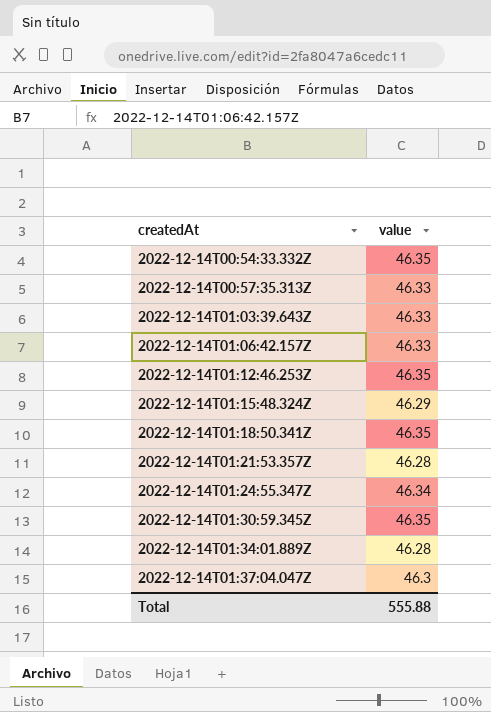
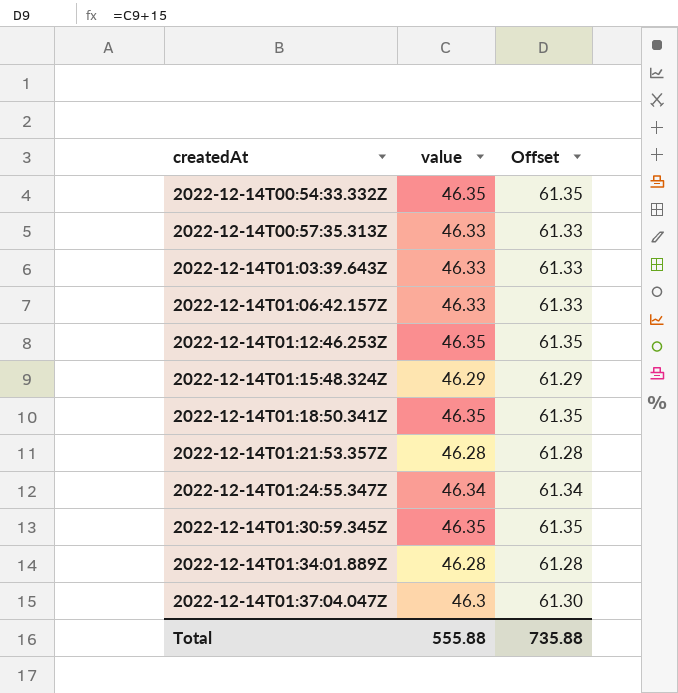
column Offset | formula: none -> [value] + 15

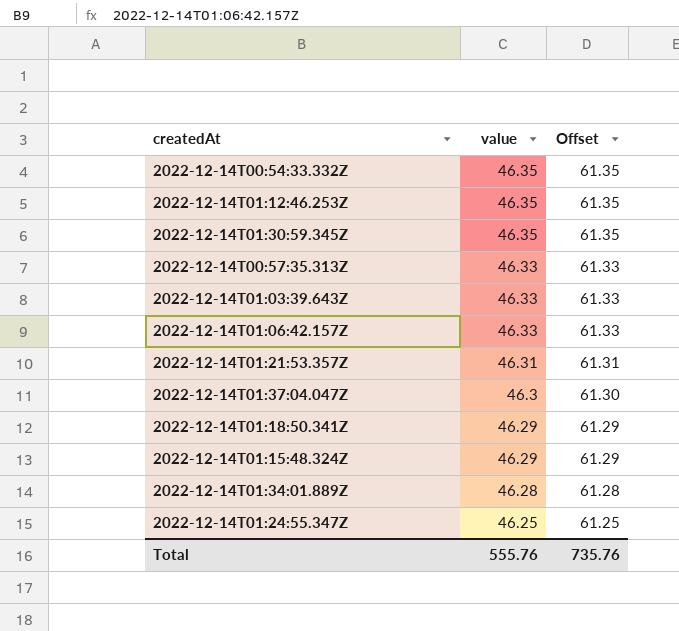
row order: createdAt ascending -> value descending
2022-12-14T01:21:53.357Z | value: 46.28 -> 46.31
2022-12-14T01:21:53.357Z | Offset: 61.28 -> 61.31
2022-12-14T01:18:50.341Z | value: 46.35 -> 46.29
2022-12-14T01:18:50.341Z | Offset: 61.35 -> 61.29
2022-12-14T01:24:55.347Z | value: 46.34 -> 46.25
2022-12-14T01:24:55.347Z | Offset: 61.34 -> 61.25
Total | value: 555.88 -> 555.76
Total | Offset: 735.88 -> 735.76

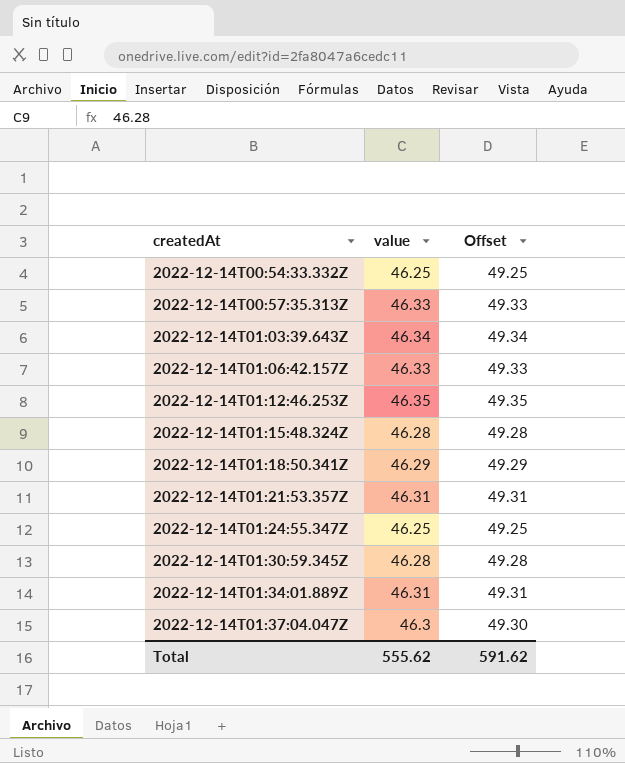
row order: value descending -> createdAt ascending
column Offset | formula: [value] + 15 -> [value] + 3
2022-12-14T00:54:33.332Z | value: 46.35 -> 46.25
2022-12-14T01:03:39.643Z | value: 46.33 -> 46.34
2022-12-14T01:15:48.324Z | value: 46.29 -> 46.28
2022-12-14T01:30:59.345Z | value: 46.35 -> 46.28
2022-12-14T01:34:01.889Z | value: 46.28 -> 46.31
Total | value: 555.76 -> 555.62
Total | Offset: 735.76 -> 591.62

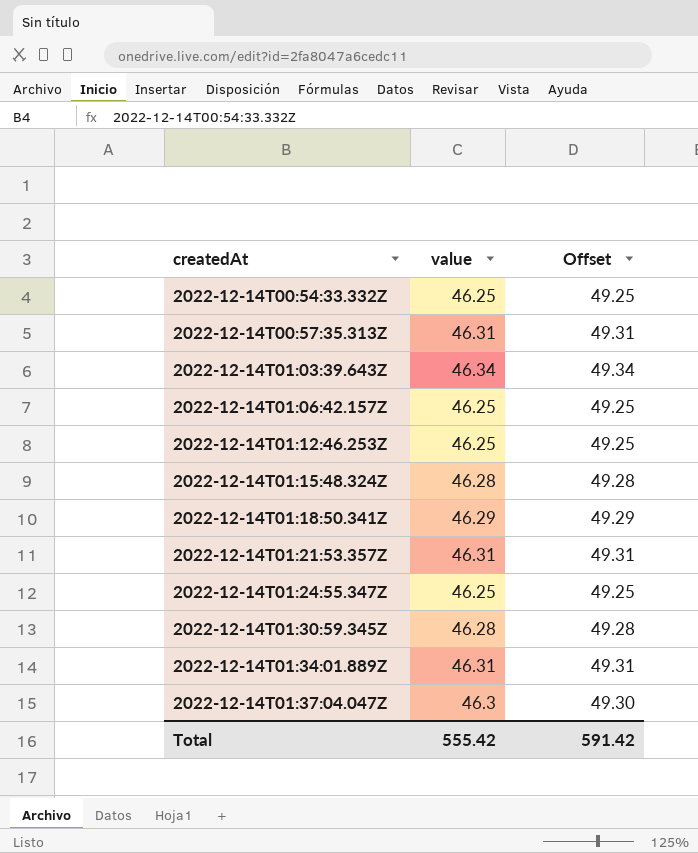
2022-12-14T00:57:35.313Z | value: 46.33 -> 46.31
2022-12-14T00:57:35.313Z | Offset: 49.33 -> 49.31
2022-12-14T01:06:42.157Z | value: 46.33 -> 46.25
2022-12-14T01:06:42.157Z | Offset: 49.33 -> 49.25
2022-12-14T01:12:46.253Z | value: 46.35 -> 46.25
2022-12-14T01:12:46.253Z | Offset: 49.35 -> 49.25
Total | value: 555.62 -> 555.42
Total | Offset: 591.62 -> 591.42

